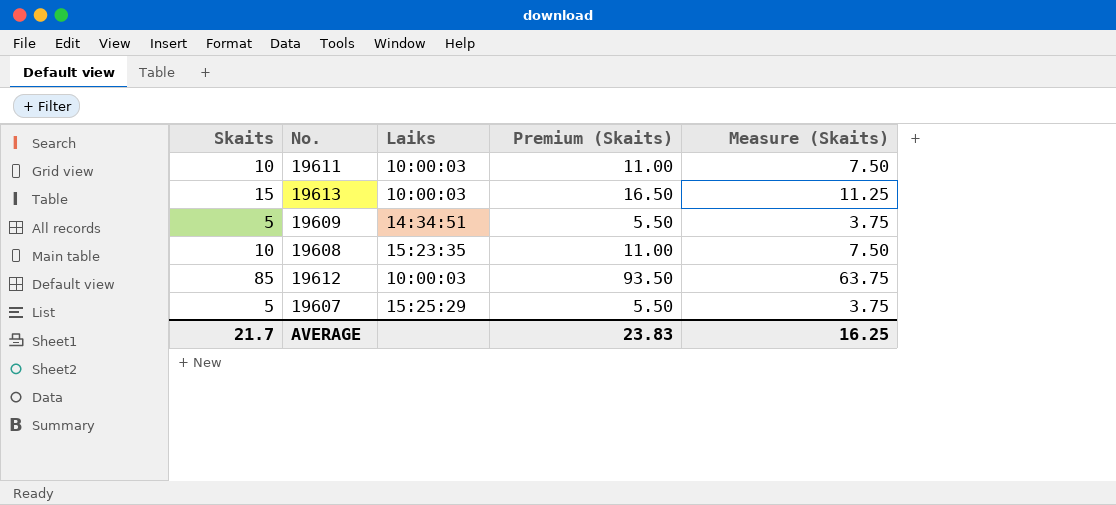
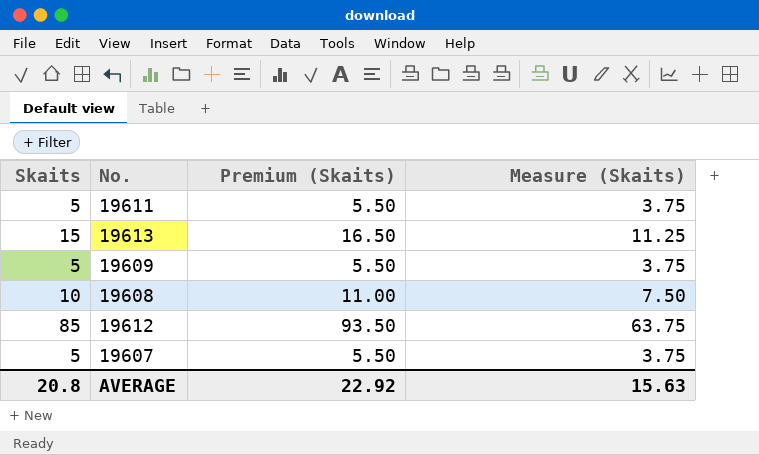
column Laiks | position: 3 -> none
19611 | Skaits: 10 -> 5
19611 | Premium (Skaits): 11.00 -> 5.50
19611 | Measure (Skaits): 7.50 -> 3.75
AVERAGE | Skaits: 21.7 -> 20.8
AVERAGE | Premium (Skaits): 23.83 -> 22.92
AVERAGE | Measure (Skaits): 16.25 -> 15.63

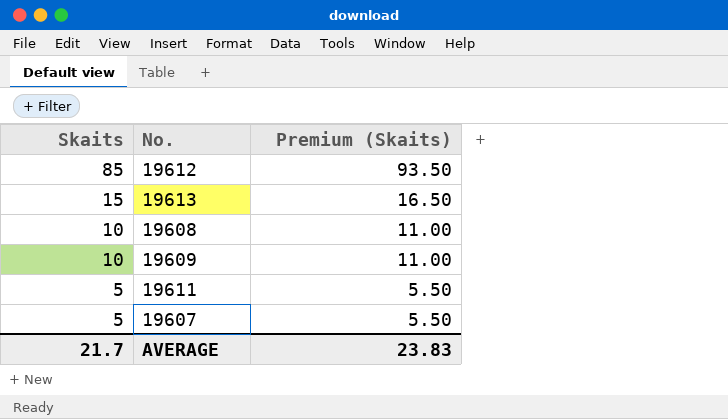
row order: none -> Skaits descending
column Measure (Skaits) | formula: [Skaits] * 0.75 -> none
19609 | Skaits: 5 -> 10
19609 | Premium (Skaits): 5.50 -> 11.00
AVERAGE | Skaits: 20.8 -> 21.7
AVERAGE | Premium (Skaits): 22.92 -> 23.83

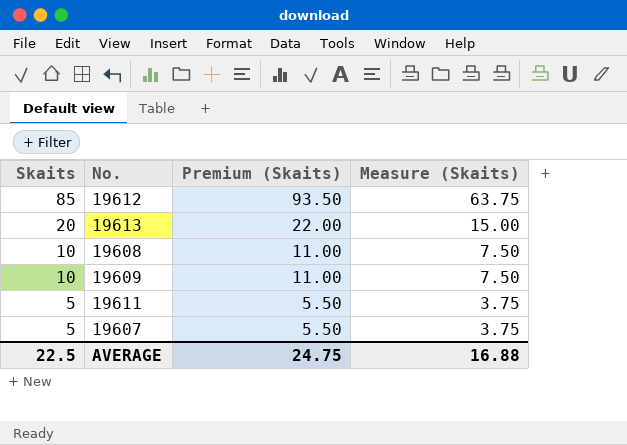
column Measure (Skaits) | formula: none -> [Skaits] * 0.75
19613 | Skaits: 15 -> 20
19613 | Premium (Skaits): 16.50 -> 22.00
AVERAGE | Skaits: 21.7 -> 22.5
AVERAGE | Premium (Skaits): 23.83 -> 24.75

